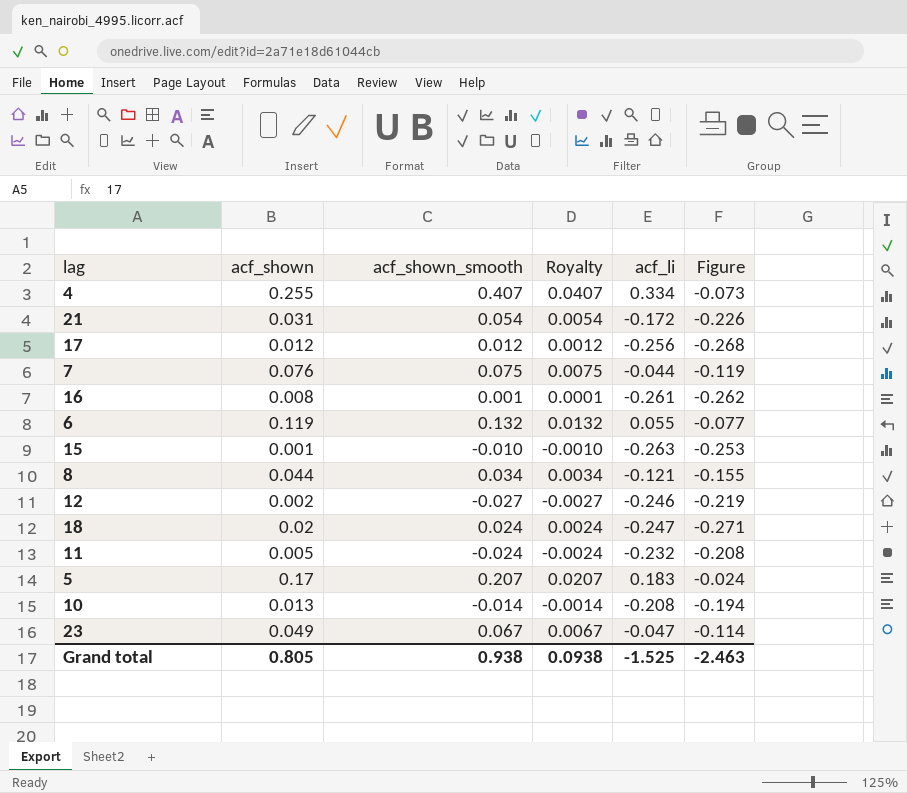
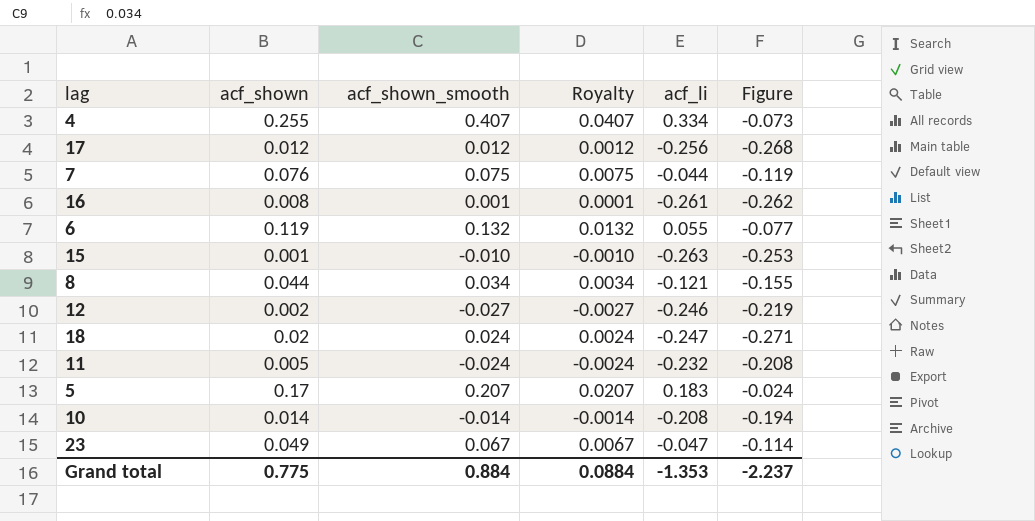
row 21: 0.031 | 0.054 | 0.0054 | -0.172 | -0.226 -> none
10 | acf_shown: 0.013 -> 0.014
Grand total | acf_shown: 0.805 -> 0.775
Grand total | acf_shown_smooth: 0.938 -> 0.884
Grand total | Royalty: 0.0938 -> 0.0884
Grand total | acf_li: -1.525 -> -1.353
Grand total | Figure: -2.463 -> -2.237

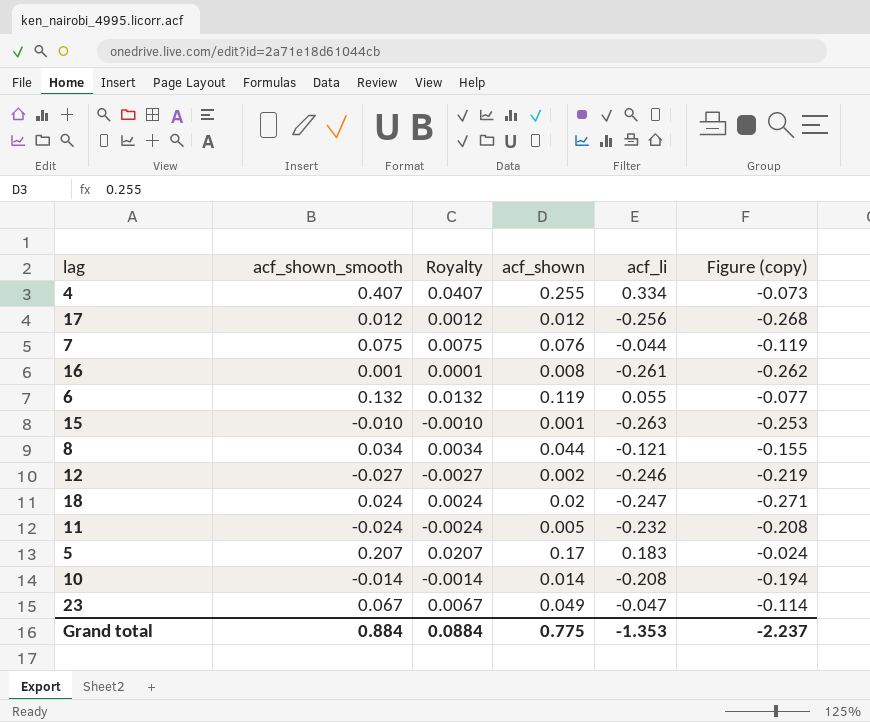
column acf_shown | position: 2 -> 4
column name: Figure -> Figure (copy)

